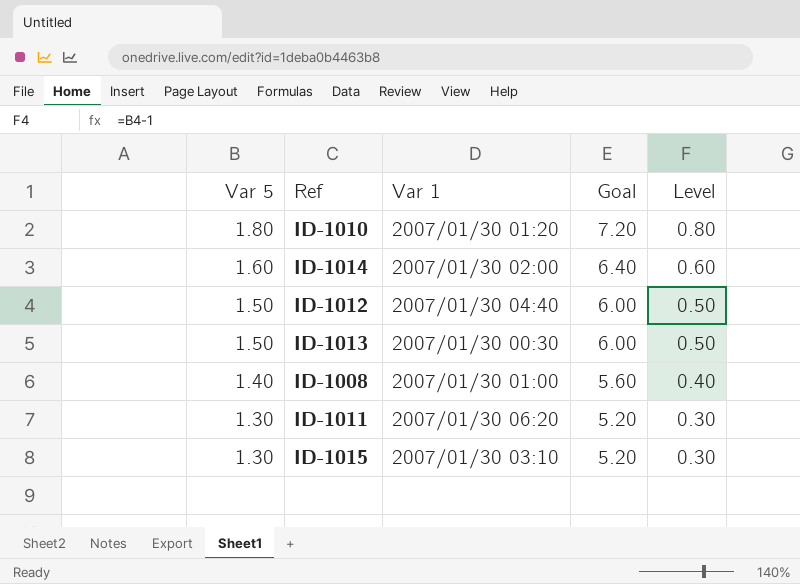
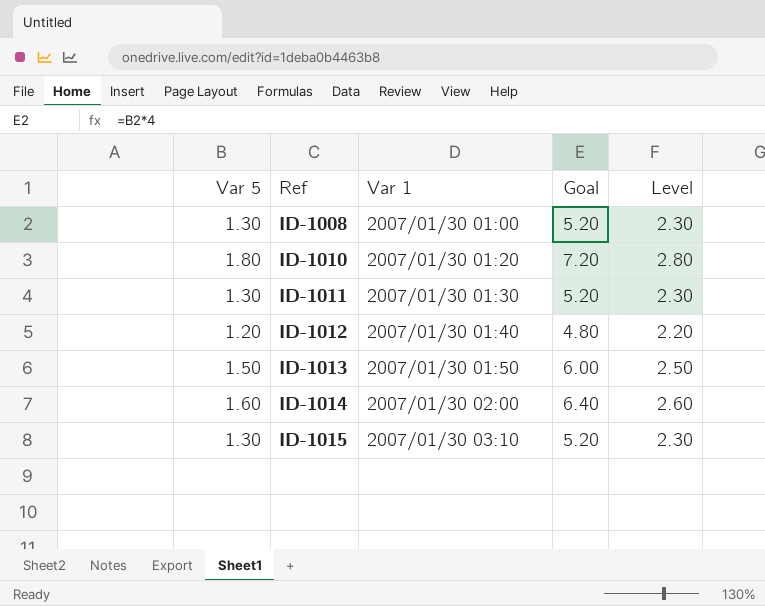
row order: Var 5 descending -> Ref ascending
column Level | formula: [Var 5] - 1 -> [Var 5] + 1
ID-1008 | Var 5: 1.40 -> 1.30
ID-1008 | Goal: 5.60 -> 5.20
ID-1011 | Var 1: 2007/01/30 06:20 -> 2007/01/30 01:30
ID-1012 | Var 5: 1.50 -> 1.20
ID-1012 | Var 1: 2007/01/30 04:40 -> 2007/01/30 01:40
ID-1012 | Goal: 6.00 -> 4.80
ID-1013 | Var 1: 2007/01/30 00:30 -> 2007/01/30 01:50

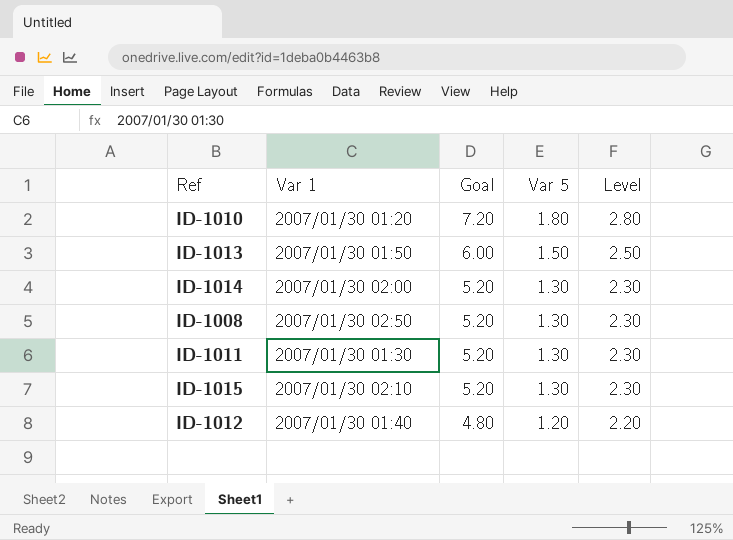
row order: Ref ascending -> Goal descending
column Var 5 | position: 1 -> 4
ID-1014 | Goal: 6.40 -> 5.20
ID-1014 | Var 5: 1.60 -> 1.30
ID-1014 | Level: 2.60 -> 2.30
ID-1008 | Var 1: 2007/01/30 01:00 -> 2007/01/30 02:50
ID-1015 | Var 1: 2007/01/30 03:10 -> 2007/01/30 02:10

